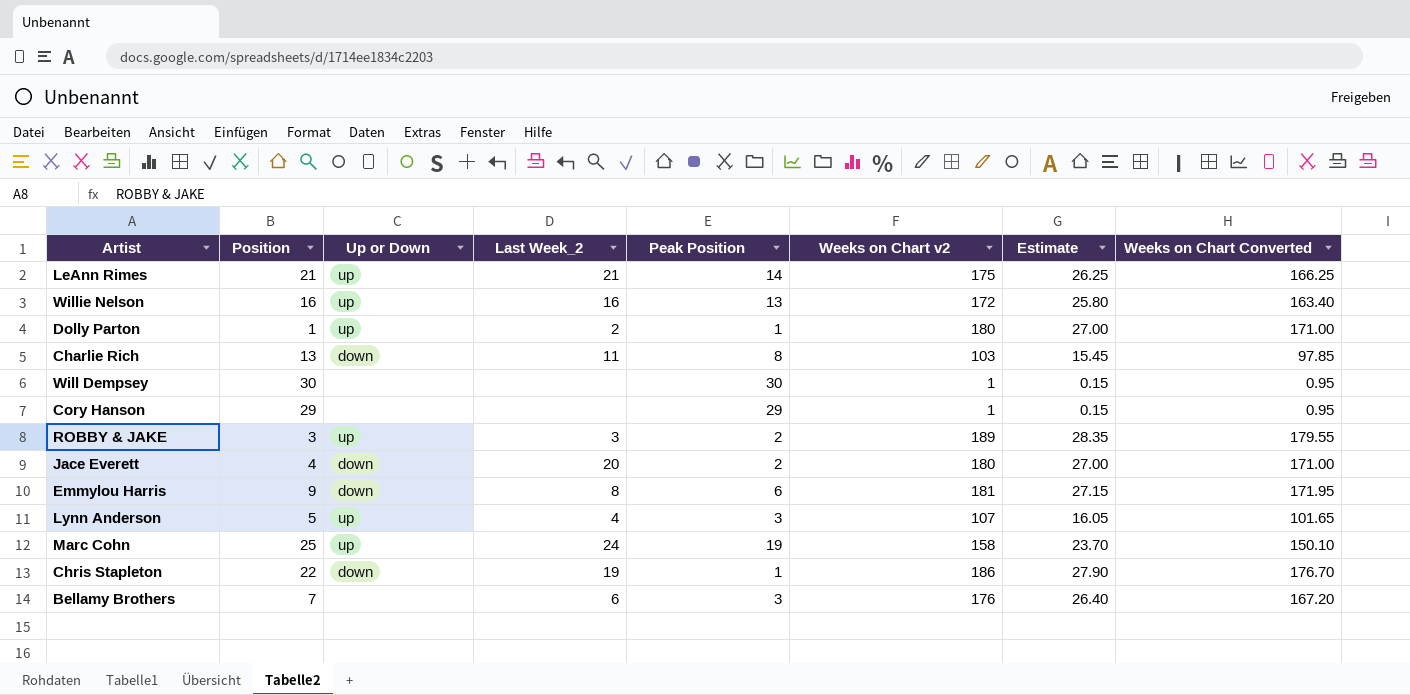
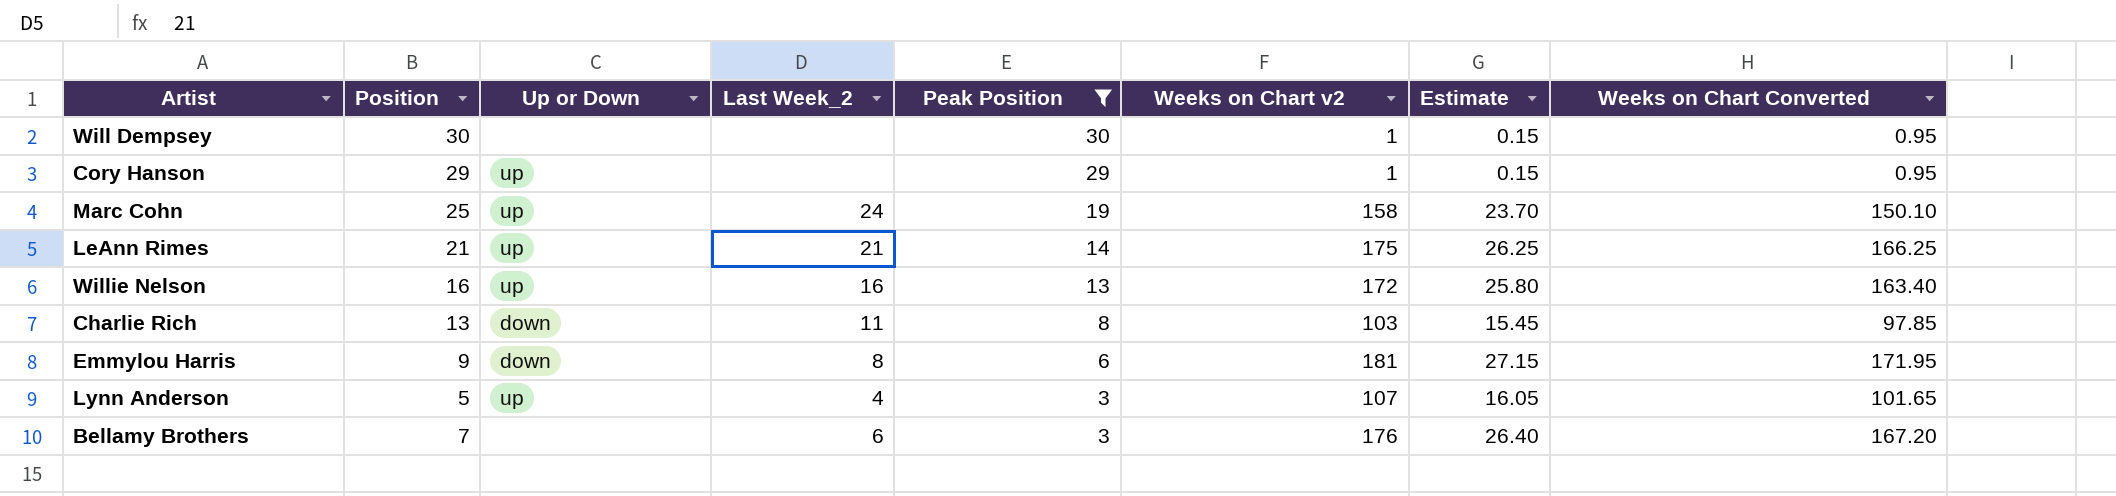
filter: none -> Peak Position >= 3
row order: none -> Peak Position descending
Cory Hanson | Up or Down: none -> up

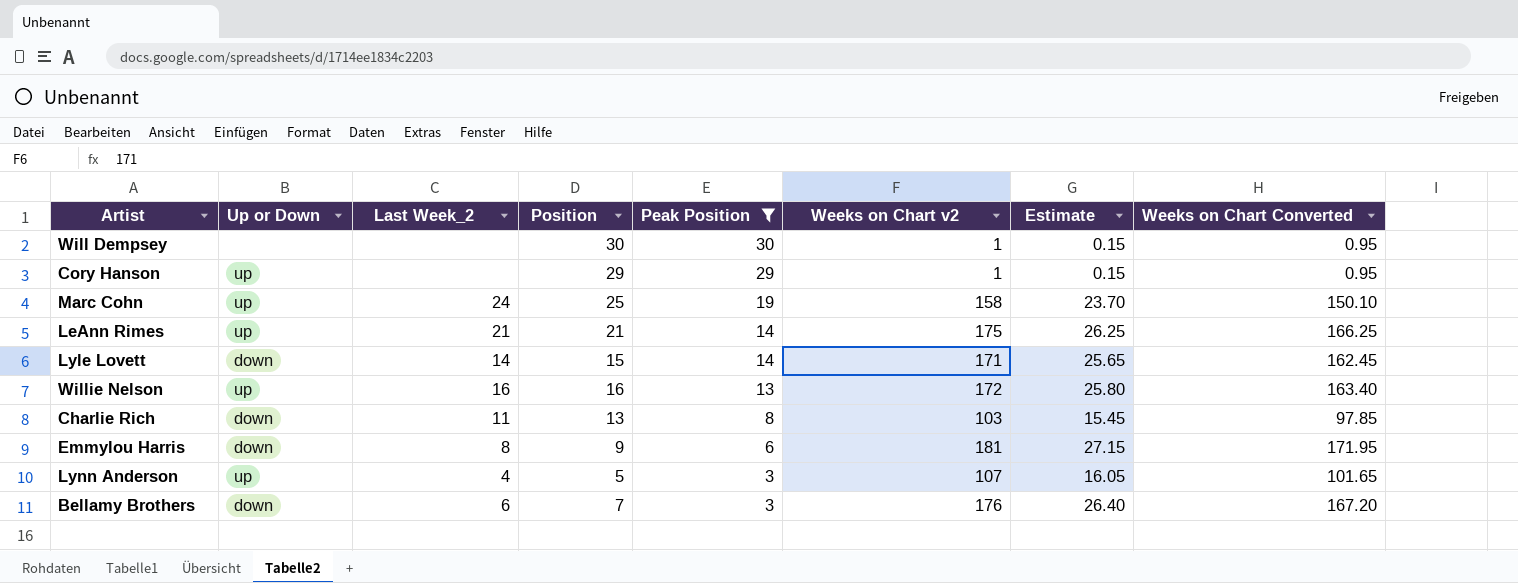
column Position | position: 2 -> 4
row Lyle Lovett: none -> down | 14 | 15 | 14 | 171 | 25.65 | 162.45
Bellamy Brothers | Up or Down: none -> down

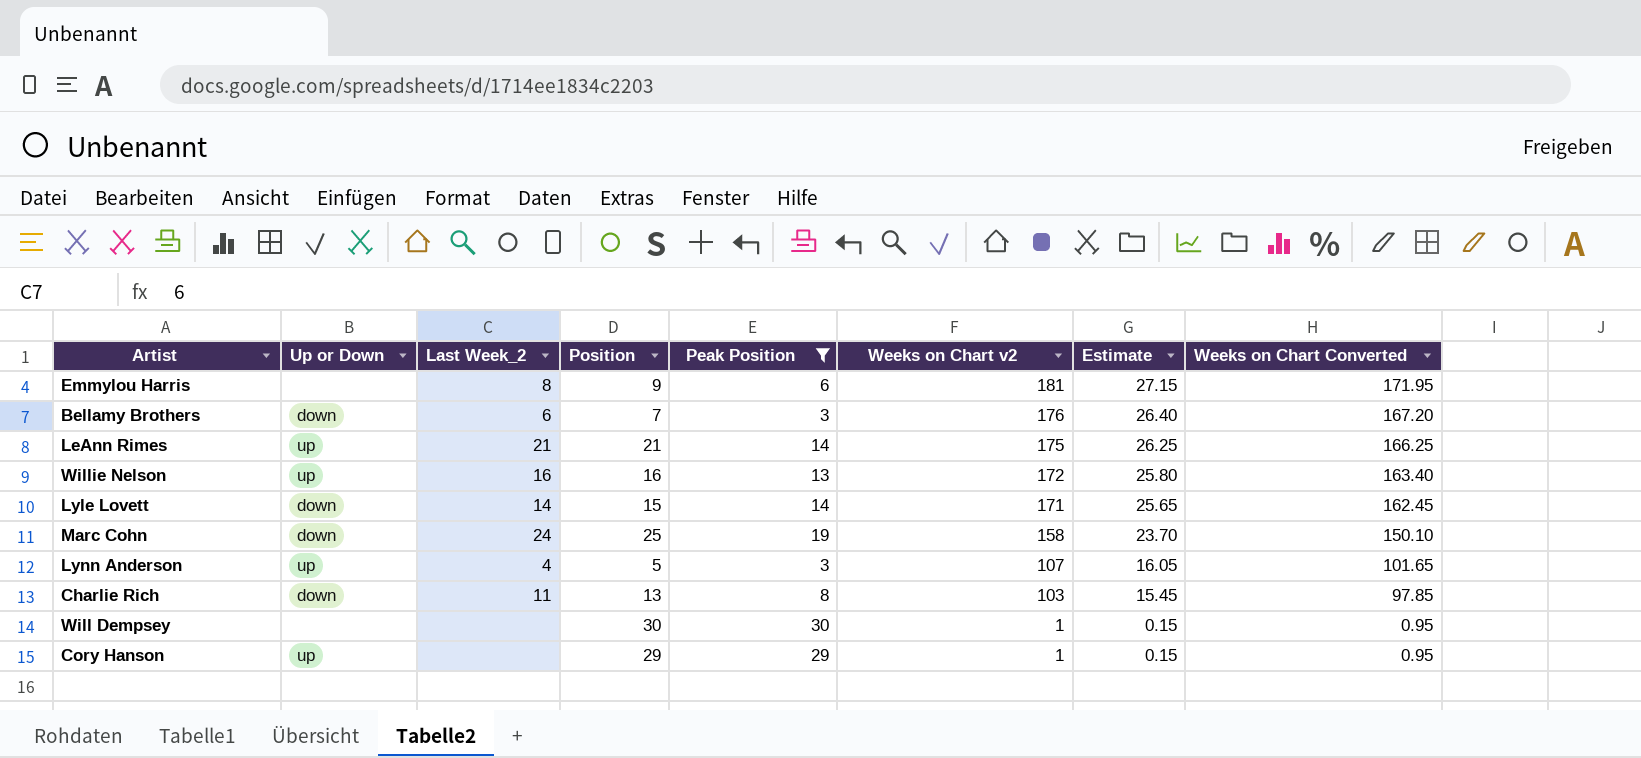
row order: Peak Position descending -> Weeks on Chart v2 descending
Emmylou Harris | Up or Down: down -> none
Marc Cohn | Up or Down: up -> down

